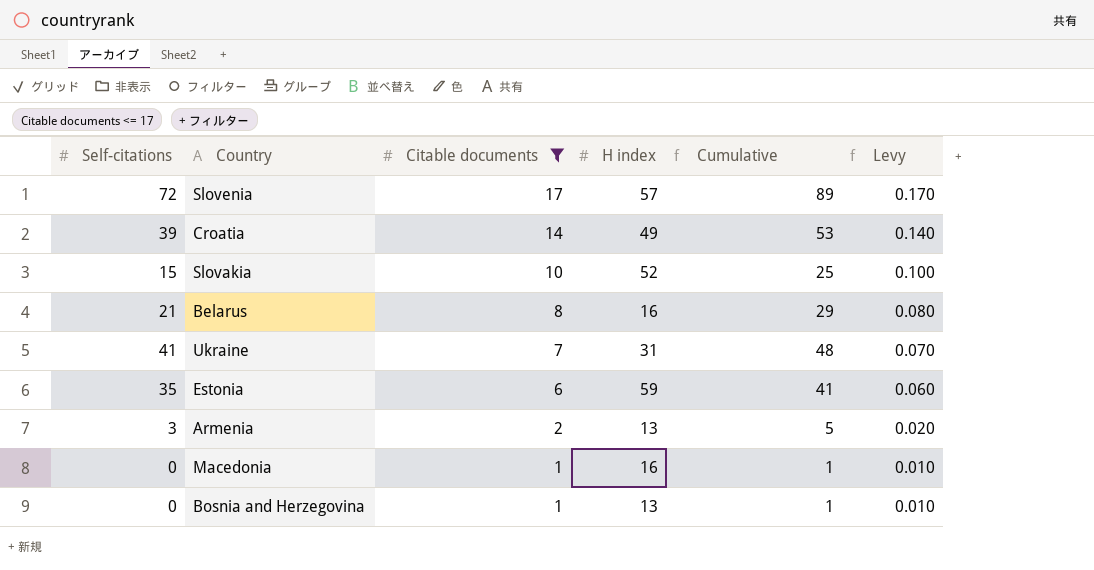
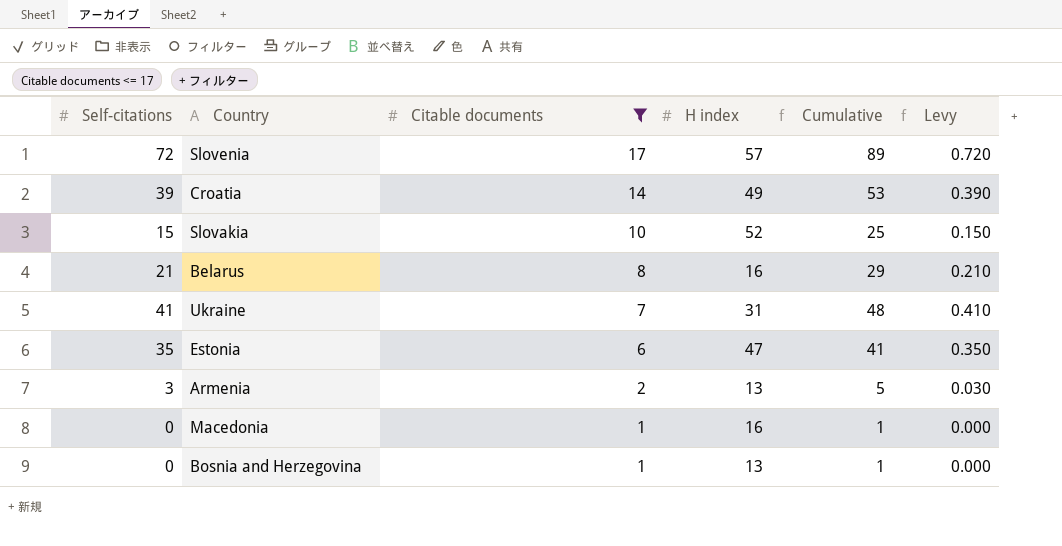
column Levy | formula: [Citable documents] * 0.01 -> [Self-citations] * 0.01
Estonia | H index: 59 -> 47

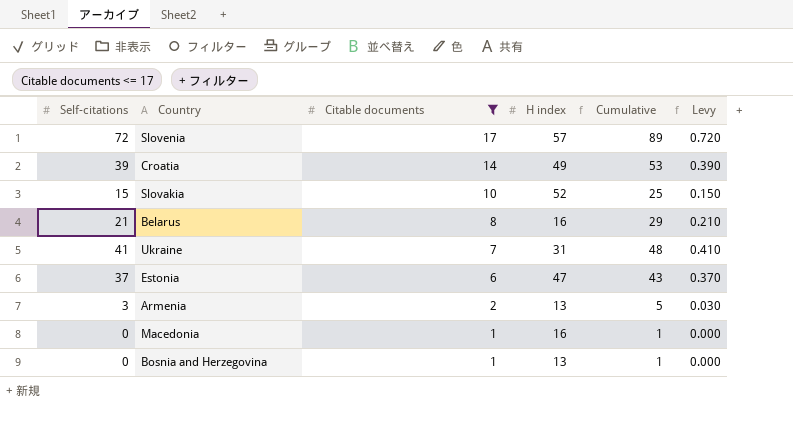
Estonia | Self-citations: 35 -> 37
Estonia | Cumulative: 41 -> 43
Estonia | Levy: 0.350 -> 0.370

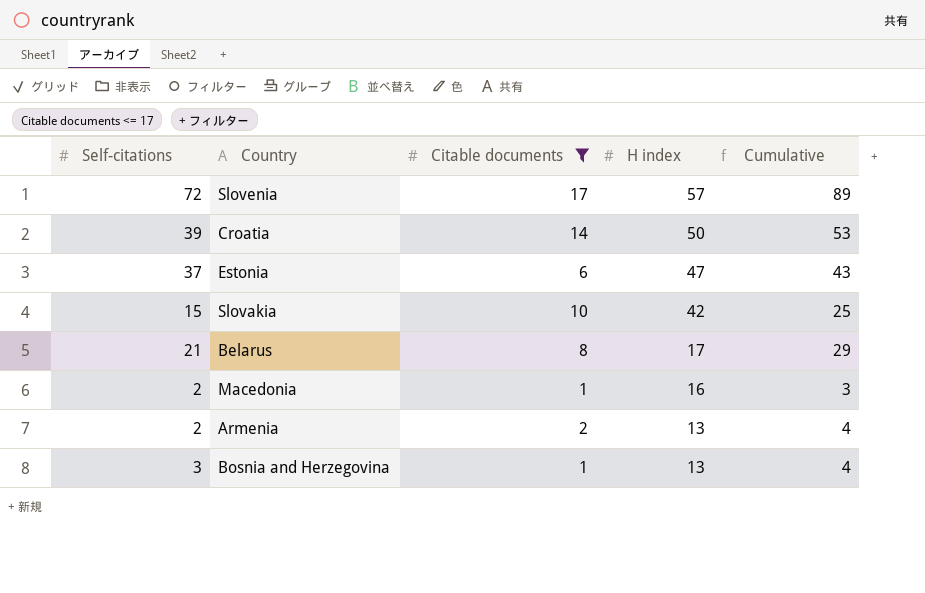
row order: Citable documents descending -> H index descending
column Levy | formula: [Self-citations] * 0.01 -> none
row Ukraine: 41 | 7 | 31 | 48 | 0.410 -> none
Croatia | H index: 49 -> 50
Slovakia | H index: 52 -> 42
Belarus | H index: 16 -> 17
Macedonia | Self-citations: 0 -> 2
Macedonia | Cumulative: 1 -> 3
Armenia | Self-citations: 3 -> 2
Armenia | Cumulative: 5 -> 4
Bosnia and Herzegovina | Self-citations: 0 -> 3
Bosnia and Herzegovina | Cumulative: 1 -> 4

